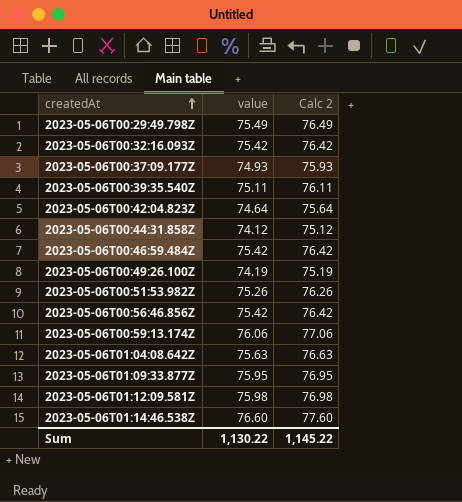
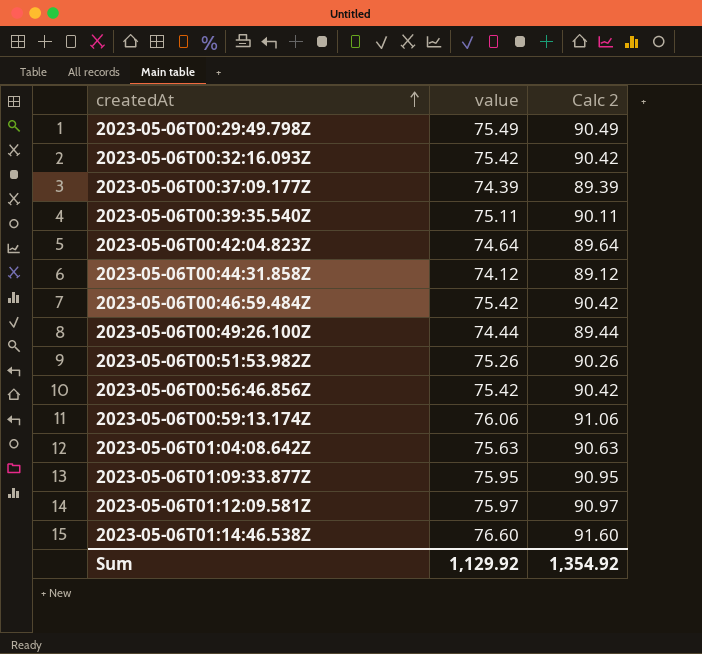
column Calc 2 | formula: [value] + 1 -> [value] + 15
2023-05-06T00:37:09.177Z | value: 74.93 -> 74.39
2023-05-06T00:49:26.100Z | value: 74.19 -> 74.44
2023-05-06T01:12:09.581Z | value: 75.98 -> 75.97
Sum | value: 1,130.22 -> 1,129.92
Sum | Calc 2: 1,145.22 -> 1,354.92

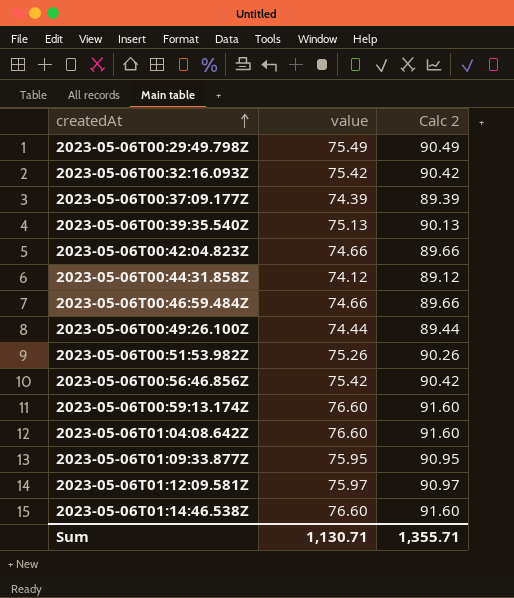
2023-05-06T00:39:35.540Z | value: 75.11 -> 75.13
2023-05-06T00:39:35.540Z | Calc 2: 90.11 -> 90.13
2023-05-06T00:42:04.823Z | value: 74.64 -> 74.66
2023-05-06T00:42:04.823Z | Calc 2: 89.64 -> 89.66
2023-05-06T00:46:59.484Z | value: 75.42 -> 74.66
2023-05-06T00:46:59.484Z | Calc 2: 90.42 -> 89.66
2023-05-06T00:59:13.174Z | value: 76.06 -> 76.60
2023-05-06T00:59:13.174Z | Calc 2: 91.06 -> 91.60
2023-05-06T01:04:08.642Z | value: 75.63 -> 76.60
2023-05-06T01:04:08.642Z | Calc 2: 90.63 -> 91.60
Sum | value: 1,129.92 -> 1,130.71
Sum | Calc 2: 1,354.92 -> 1,355.71

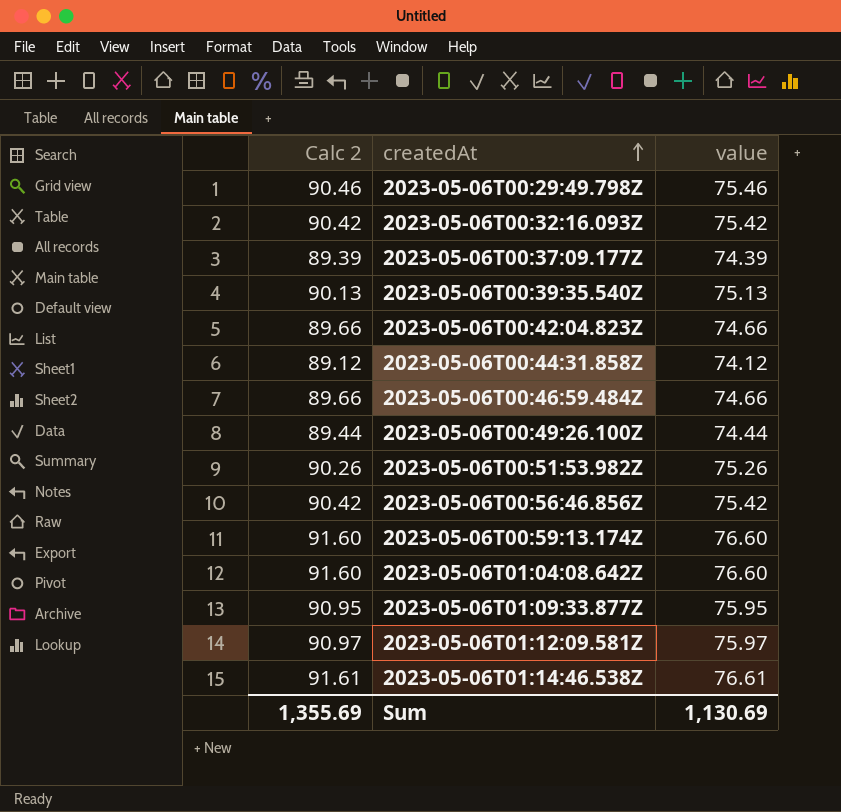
column Calc 2 | position: 3 -> 1
2023-05-06T00:29:49.798Z | Calc 2: 90.49 -> 90.46
2023-05-06T00:29:49.798Z | value: 75.49 -> 75.46
2023-05-06T01:14:46.538Z | Calc 2: 91.60 -> 91.61
2023-05-06T01:14:46.538Z | value: 76.60 -> 76.61
Sum | Calc 2: 1,355.71 -> 1,355.69
Sum | value: 1,130.71 -> 1,130.69

